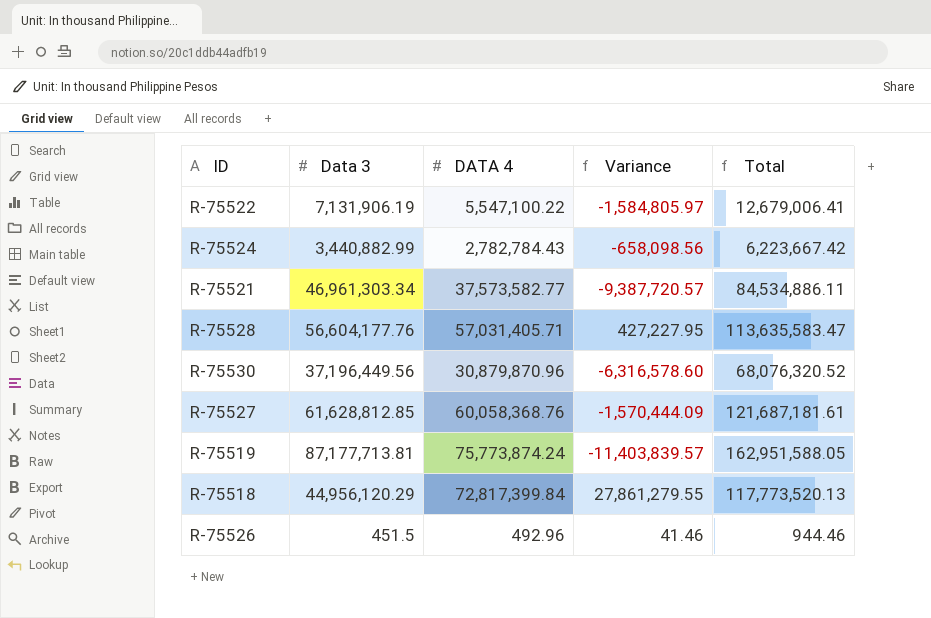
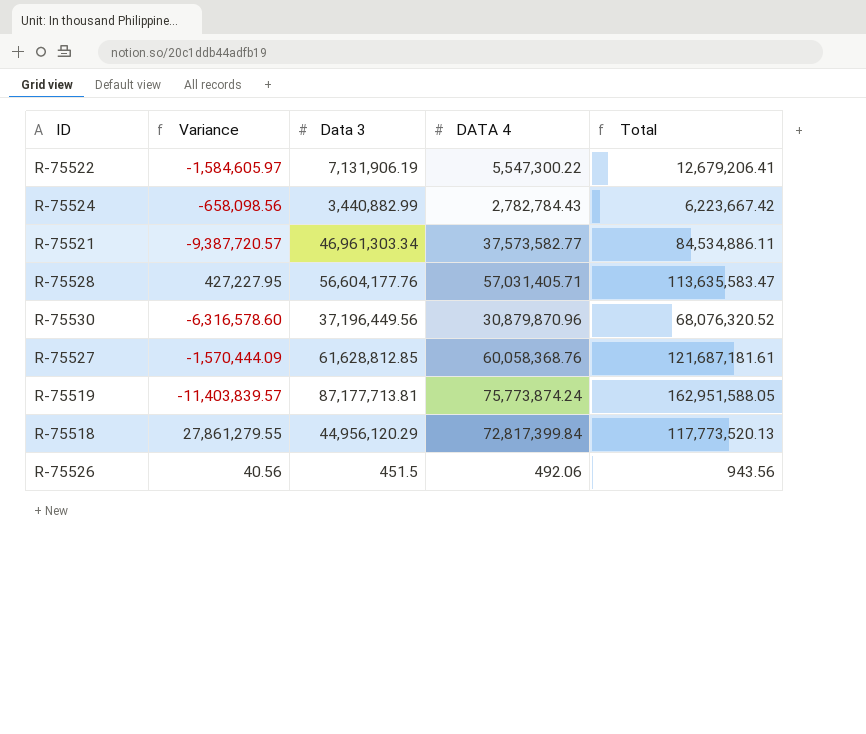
column Variance | position: 4 -> 2
R-75522 | Variance: -1,584,805.97 -> -1,584,605.97
R-75522 | DATA 4: 5,547,100.22 -> 5,547,300.22
R-75522 | Total: 12,679,006.41 -> 12,679,206.41
R-75526 | Variance: 41.46 -> 40.56
R-75526 | DATA 4: 492.96 -> 492.06
R-75526 | Total: 944.46 -> 943.56

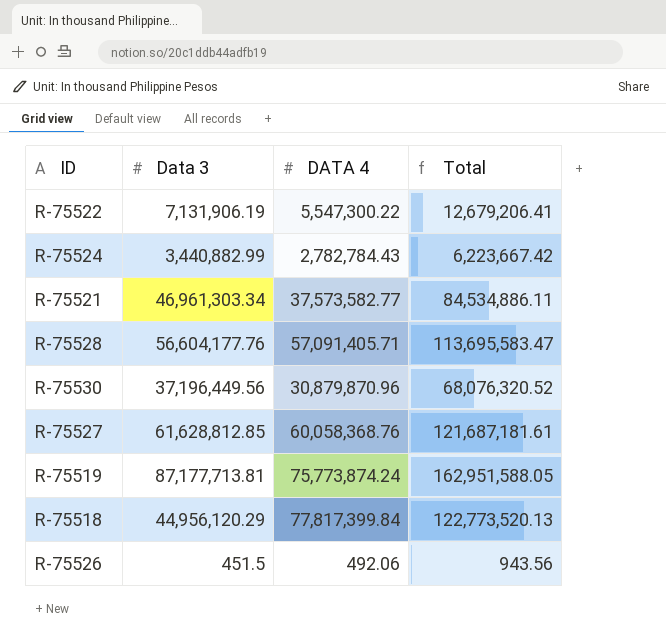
column Variance | formula: [DATA 4] - [Data 3] -> none
R-75528 | DATA 4: 57,031,405.71 -> 57,091,405.71
R-75528 | Total: 113,635,583.47 -> 113,695,583.47
R-75518 | DATA 4: 72,817,399.84 -> 77,817,399.84
R-75518 | Total: 117,773,520.13 -> 122,773,520.13

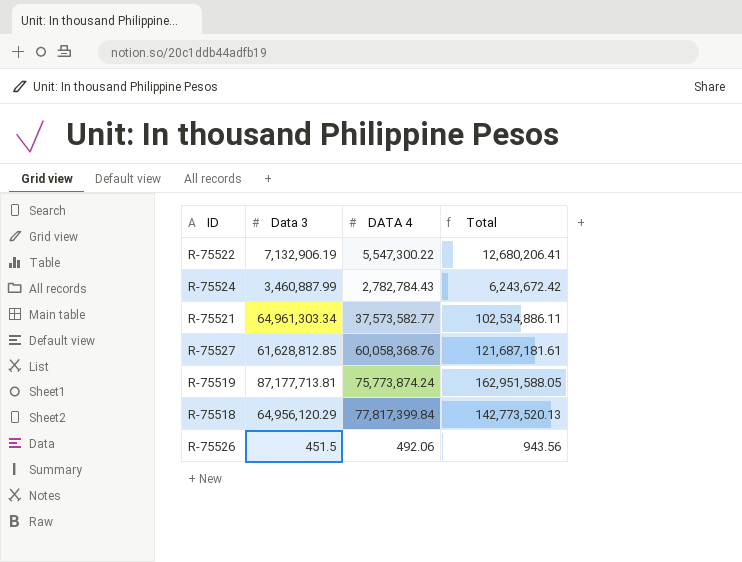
row R-75528: 56,604,177.76 | 57,091,405.71 | 113,695,583.47 -> none
row R-75530: 37,196,449.56 | 30,879,870.96 | 68,076,320.52 -> none
R-75522 | Data 3: 7,131,906.19 -> 7,132,906.19
R-75522 | Total: 12,679,206.41 -> 12,680,206.41
R-75524 | Data 3: 3,440,882.99 -> 3,460,887.99
R-75524 | Total: 6,223,667.42 -> 6,243,672.42
R-75521 | Data 3: 46,961,303.34 -> 64,961,303.34
R-75521 | Total: 84,534,886.11 -> 102,534,886.11
R-75518 | Data 3: 44,956,120.29 -> 64,956,120.29
R-75518 | Total: 122,773,520.13 -> 142,773,520.13

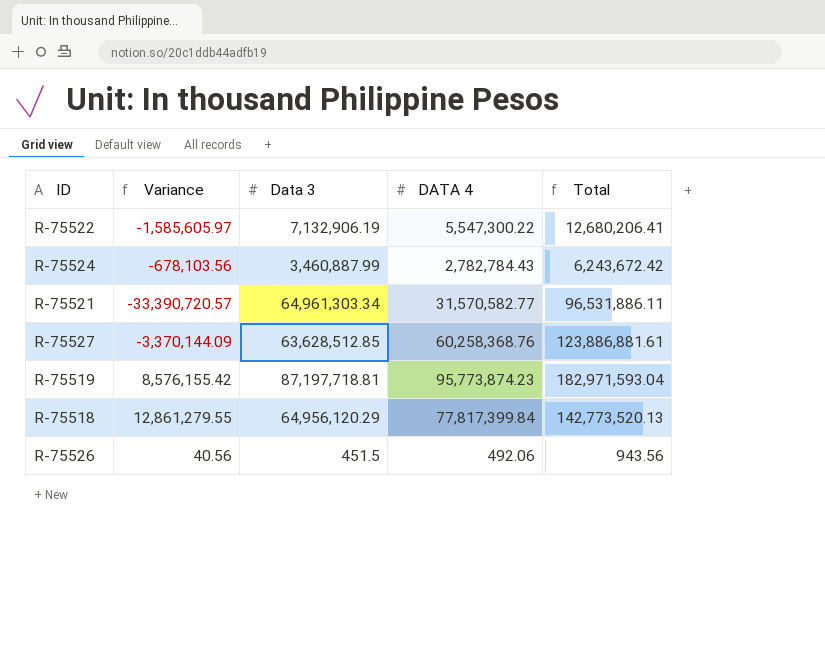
column Variance | formula: none -> [DATA 4] - [Data 3]
R-75521 | DATA 4: 37,573,582.77 -> 31,570,582.77
R-75521 | Total: 102,534,886.11 -> 96,531,886.11
R-75527 | Data 3: 61,628,812.85 -> 63,628,512.85
R-75527 | DATA 4: 60,058,368.76 -> 60,258,368.76
R-75527 | Total: 121,687,181.61 -> 123,886,881.61
R-75519 | Data 3: 87,177,713.81 -> 87,197,718.81
R-75519 | DATA 4: 75,773,874.24 -> 95,773,874.23
R-75519 | Total: 162,951,588.05 -> 182,971,593.04

